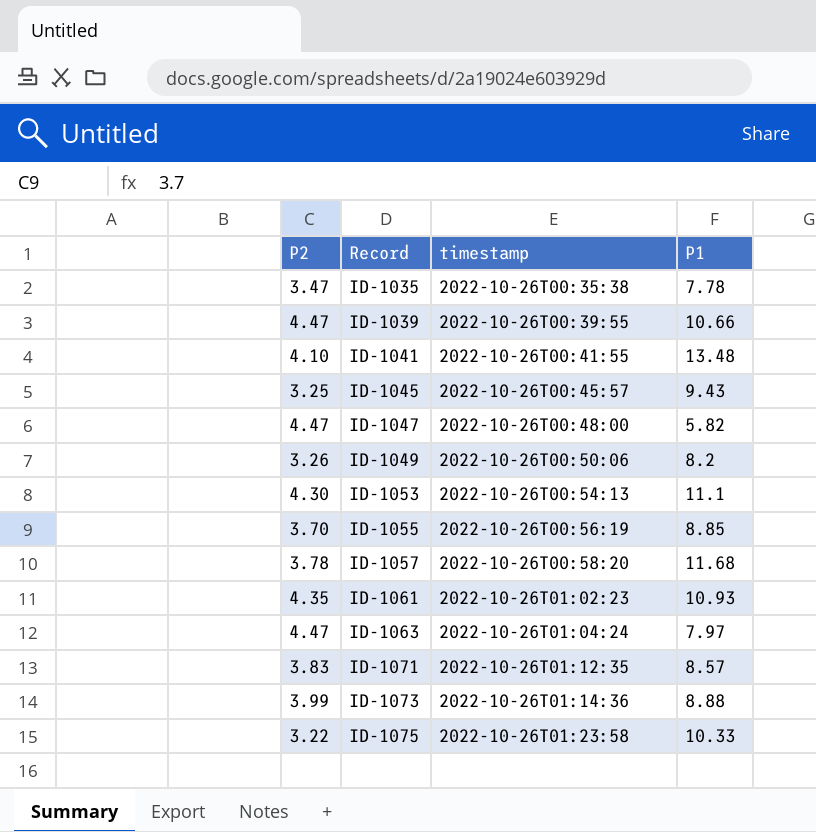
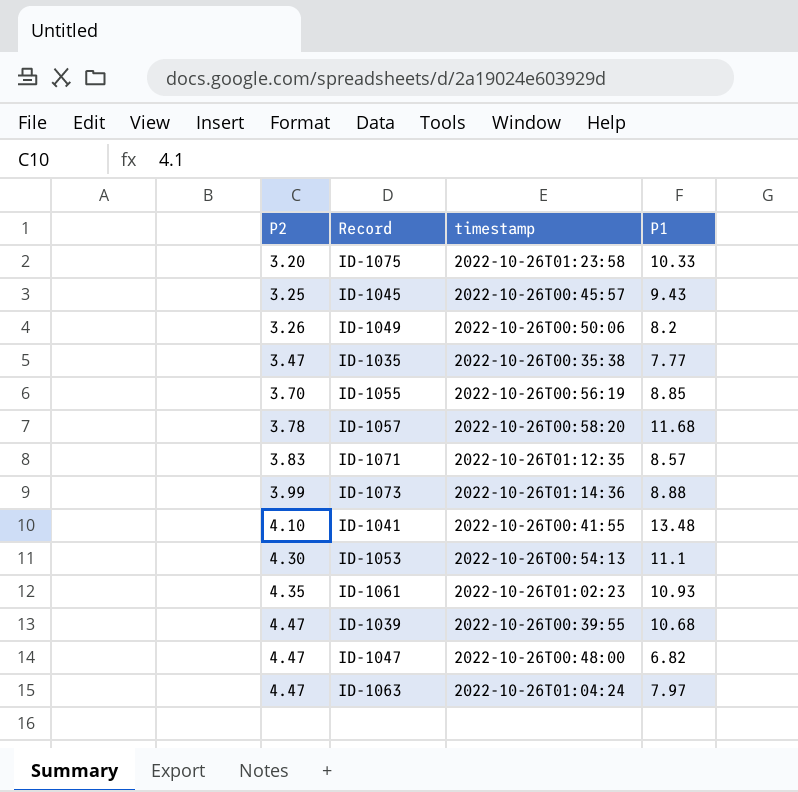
row order: Record ascending -> P2 ascending
ID-1075 | P2: 3.22 -> 3.20
ID-1035 | P1: 7.78 -> 7.77
ID-1039 | P1: 10.66 -> 10.68
ID-1047 | P1: 5.82 -> 6.82

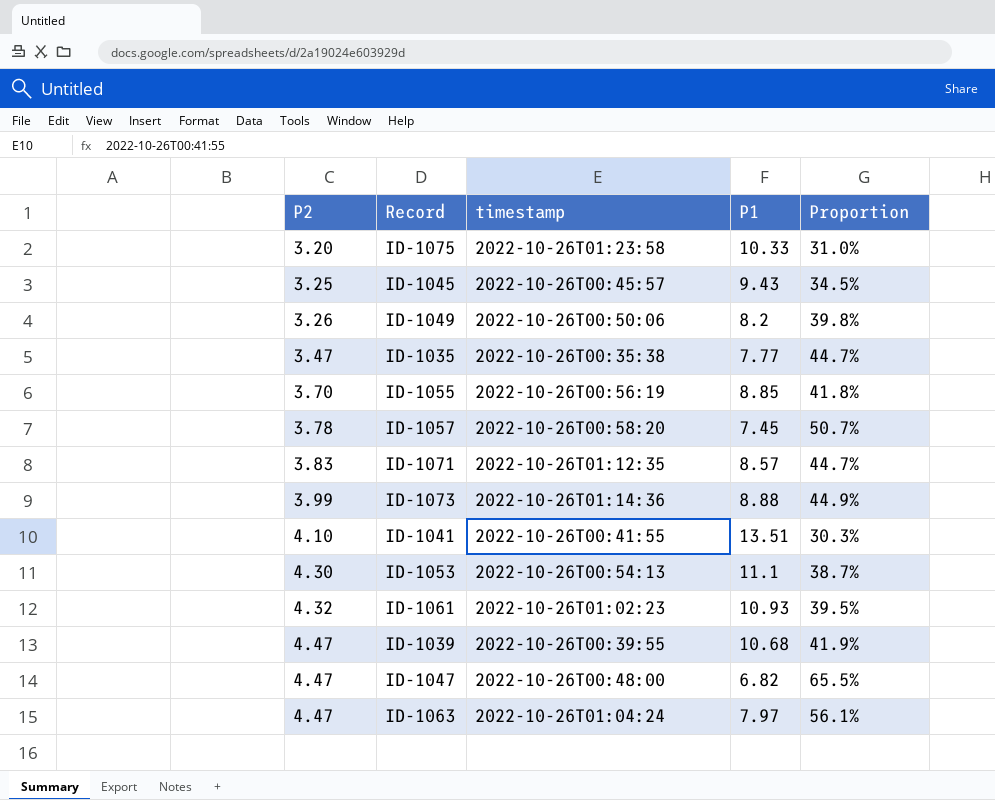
column Proportion | formula: none -> [P2] / [P1]
ID-1057 | P1: 11.68 -> 7.45
ID-1041 | P1: 13.48 -> 13.51
ID-1061 | P2: 4.35 -> 4.32

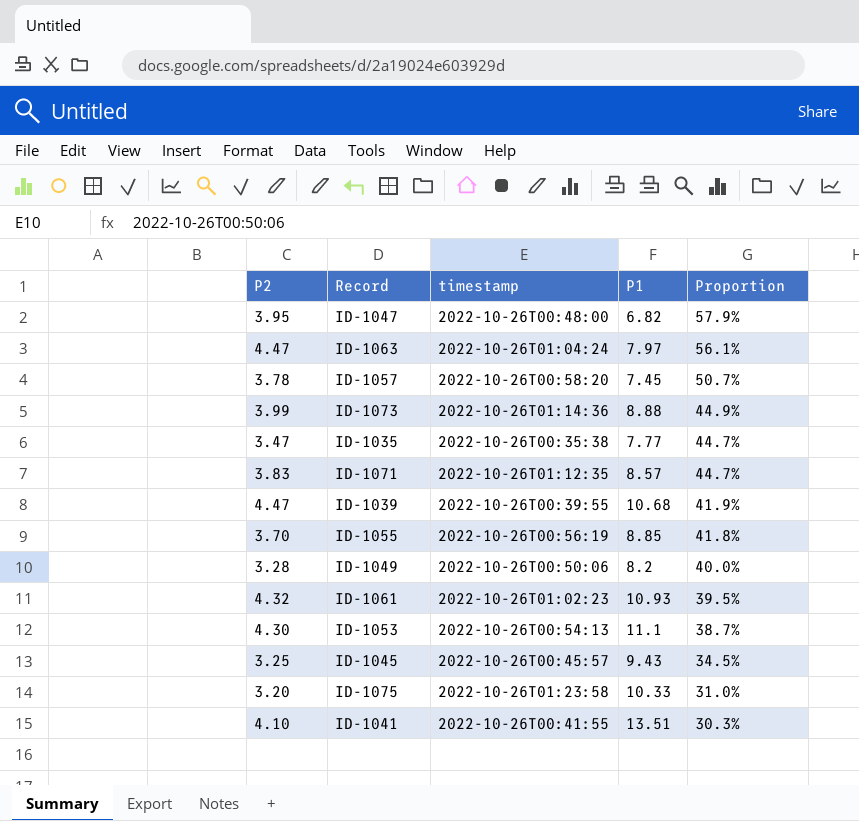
row order: P2 ascending -> Proportion descending
ID-1047 | P2: 4.47 -> 3.95
ID-1047 | Proportion: 65.5% -> 57.9%
ID-1049 | P2: 3.26 -> 3.28
ID-1049 | Proportion: 39.8% -> 40.0%

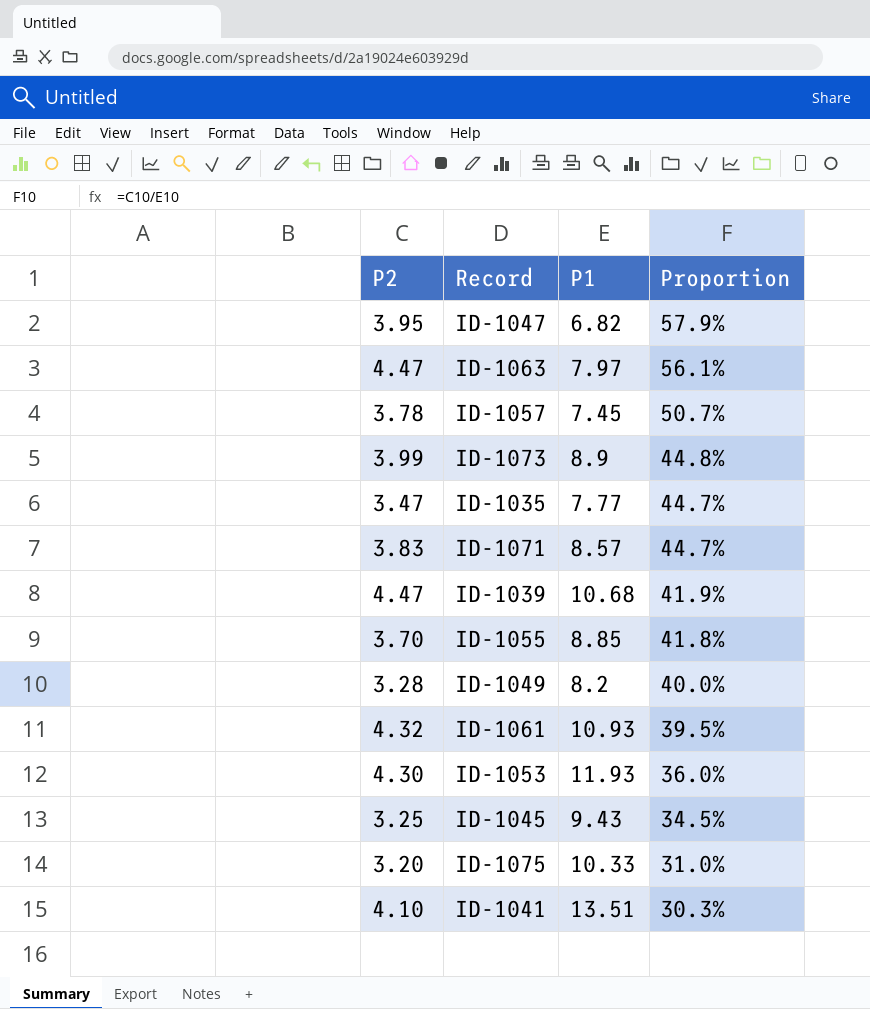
column timestamp | position: 3 -> none
ID-1073 | P1: 8.88 -> 8.9
ID-1073 | Proportion: 44.9% -> 44.8%
ID-1053 | P1: 11.1 -> 11.93
ID-1053 | Proportion: 38.7% -> 36.0%

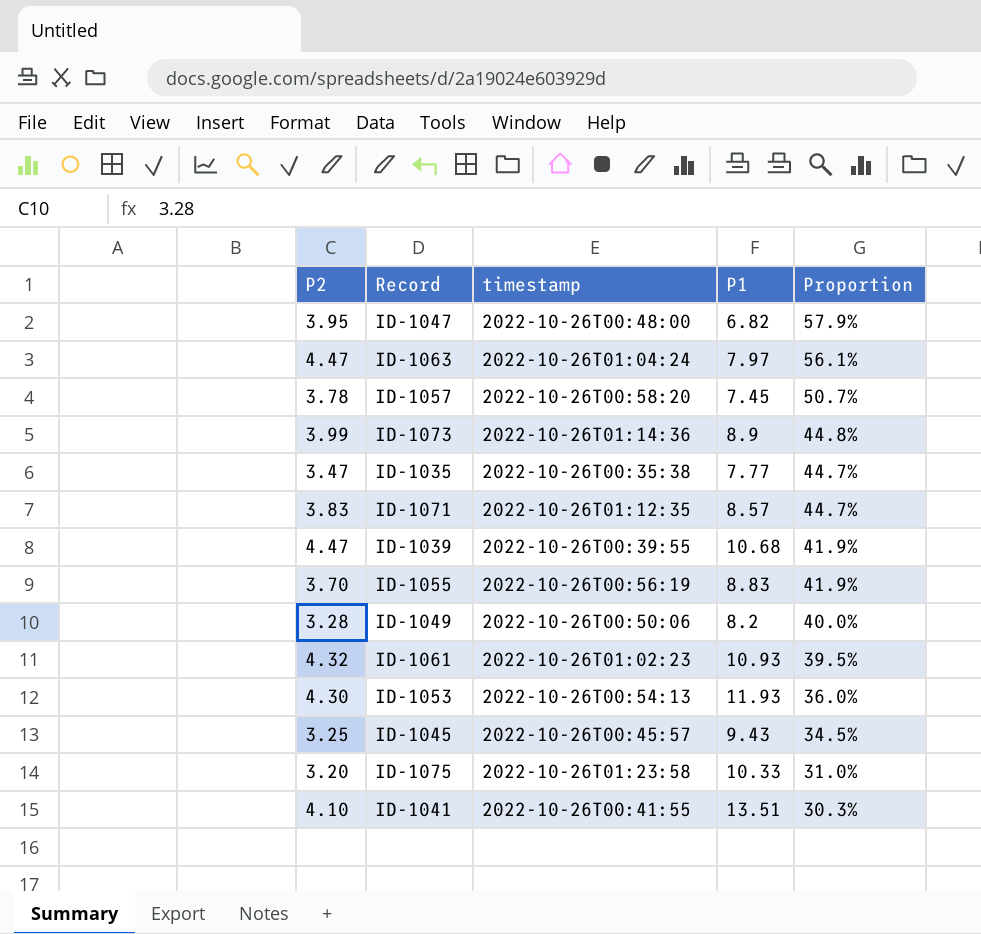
column timestamp | position: none -> 3
ID-1055 | P1: 8.85 -> 8.83
ID-1055 | Proportion: 41.8% -> 41.9%

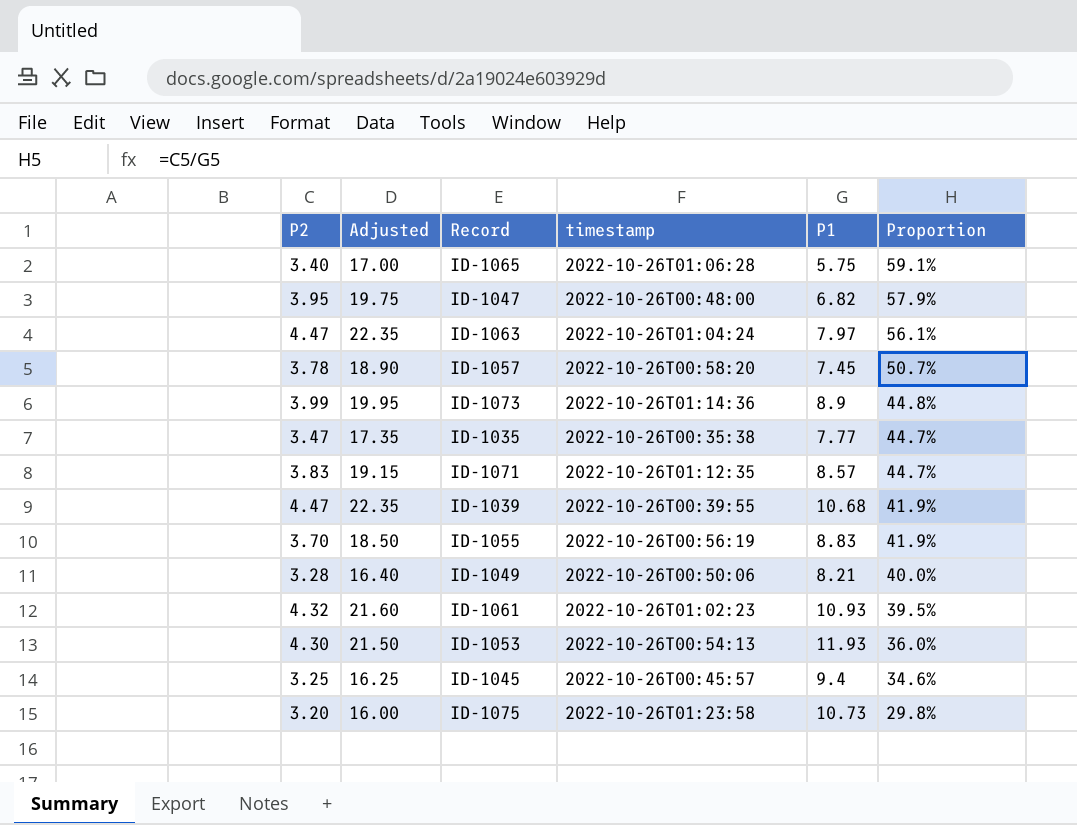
column Adjusted | formula: none -> [P2] * 5
row ID-1041: 4.10 | 2022-10-26T00:41:55 | 13.51 | 30.3% -> none
row ID-1065: none -> 3.40 | 17.00 | 2022-10-26T01:06:28 | 5.75 | 59.1%
ID-1049 | P1: 8.2 -> 8.21
ID-1045 | P1: 9.43 -> 9.4
ID-1045 | Proportion: 34.5% -> 34.6%
ID-1075 | P1: 10.33 -> 10.73
ID-1075 | Proportion: 31.0% -> 29.8%

